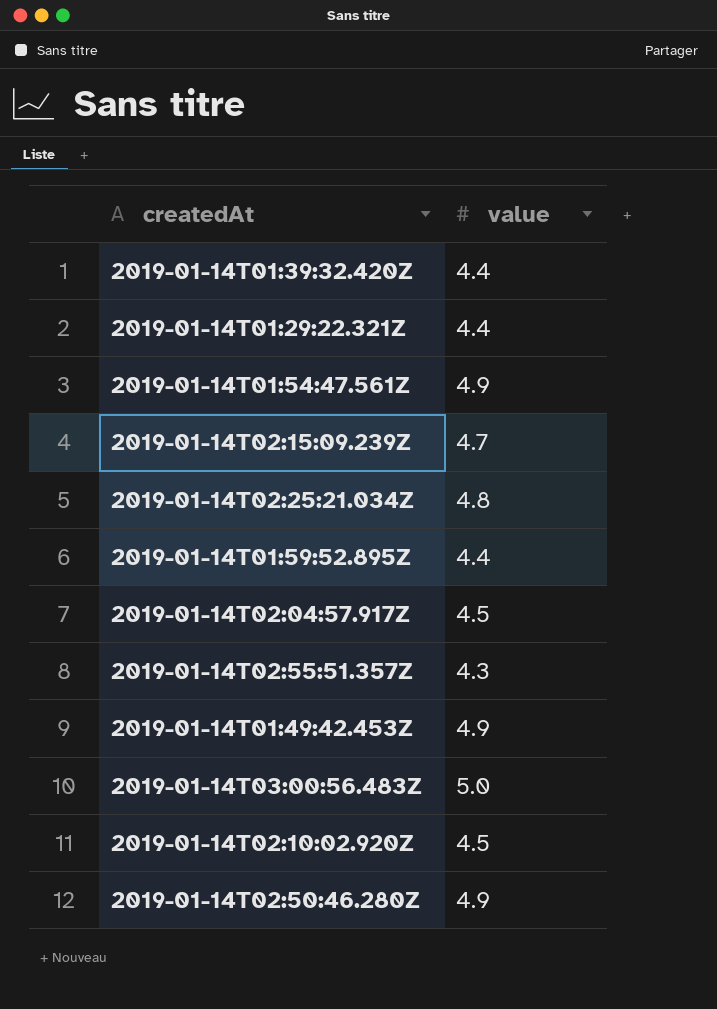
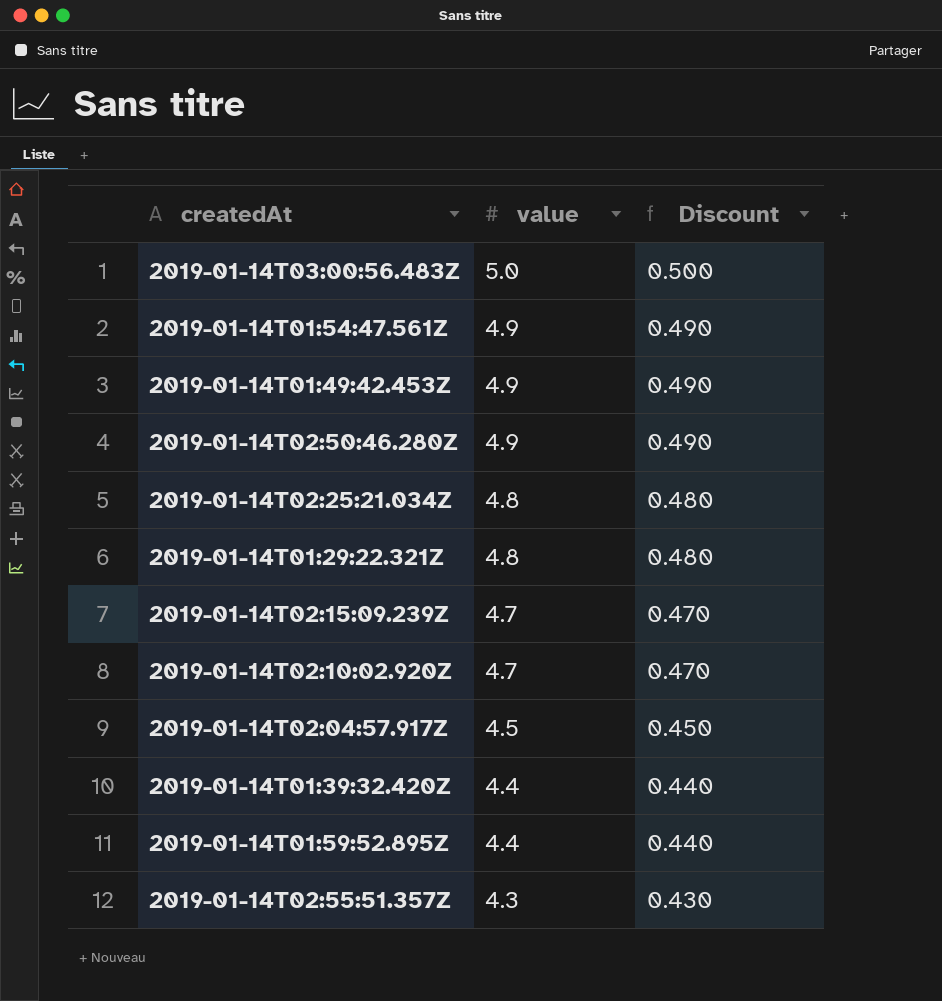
row order: none -> value descending
column Discount | formula: none -> [value] * 0.1
2019-01-14T01:29:22.321Z | value: 4.4 -> 4.8
2019-01-14T02:10:02.920Z | value: 4.5 -> 4.7

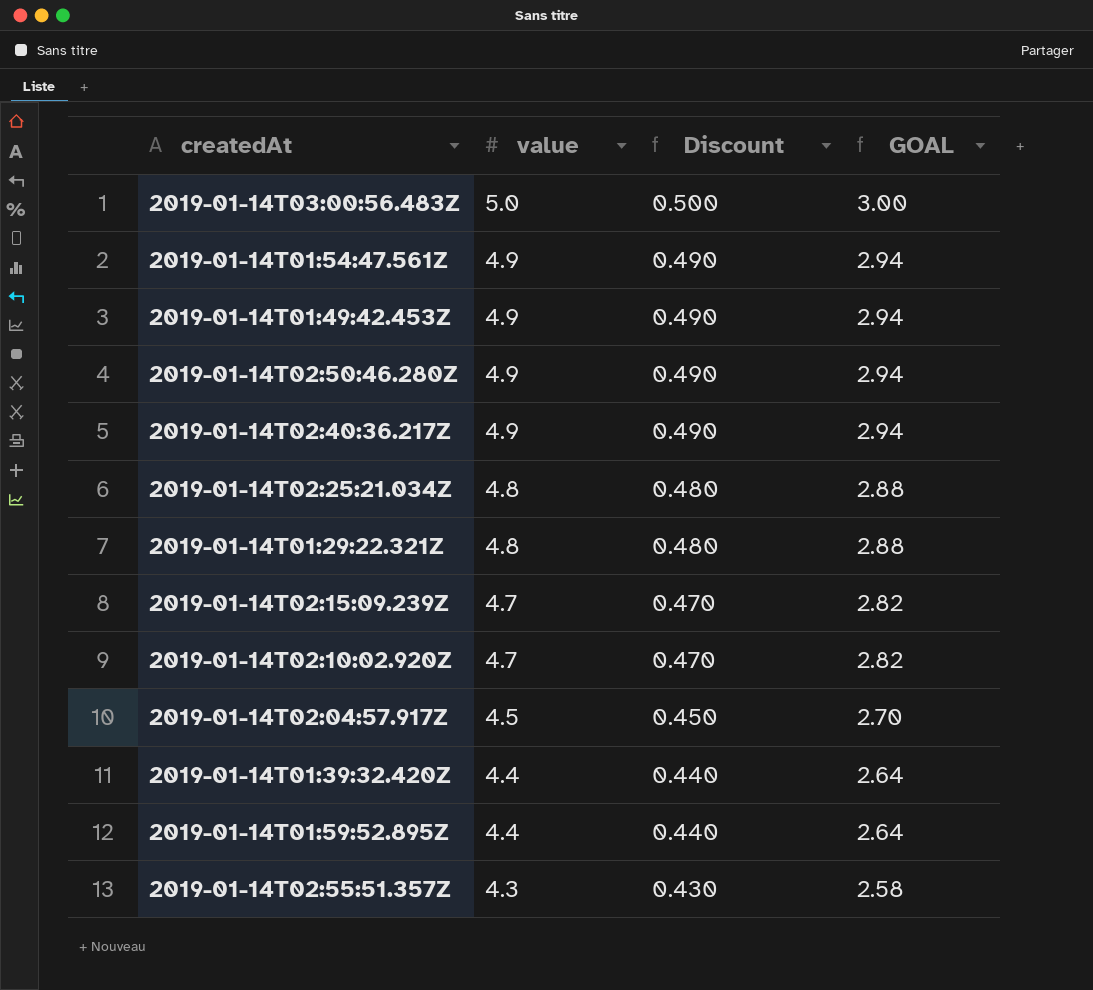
column GOAL | formula: none -> [value] * 0.6
row 2019-01-14T02:40:36.217Z: none -> 4.9 | 0.490 | 2.94

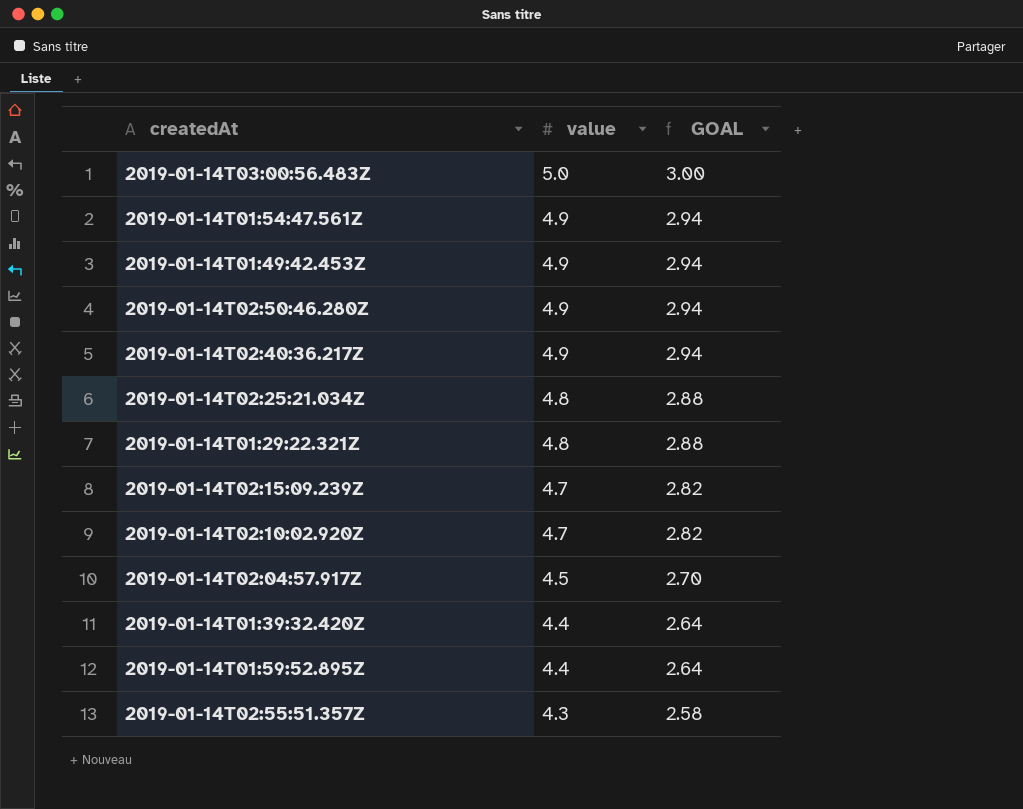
column Discount | formula: [value] * 0.1 -> none

